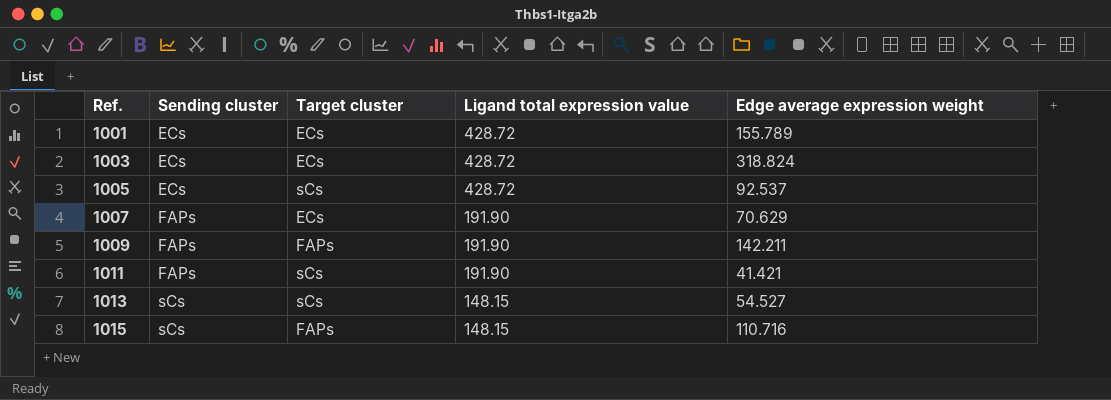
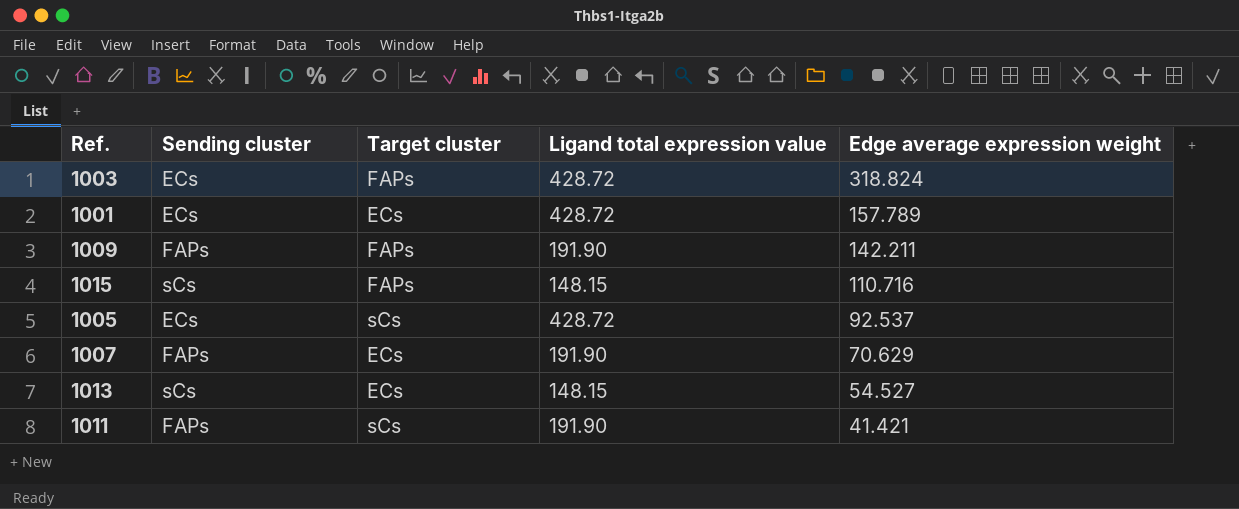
row order: Ref. ascending -> Edge average expression weight descending
1003 | Target cluster: ECs -> FAPs
1001 | Edge average expression weight: 155.789 -> 157.789
1013 | Target cluster: sCs -> ECs

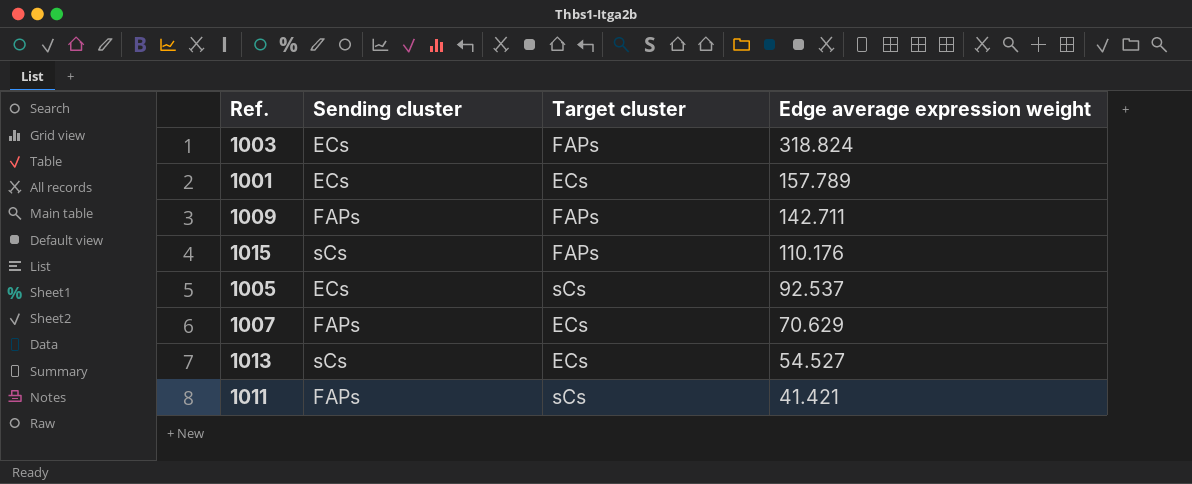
column Ligand total expression value | position: 4 -> none
1009 | Edge average expression weight: 142.211 -> 142.711
1015 | Edge average expression weight: 110.716 -> 110.176

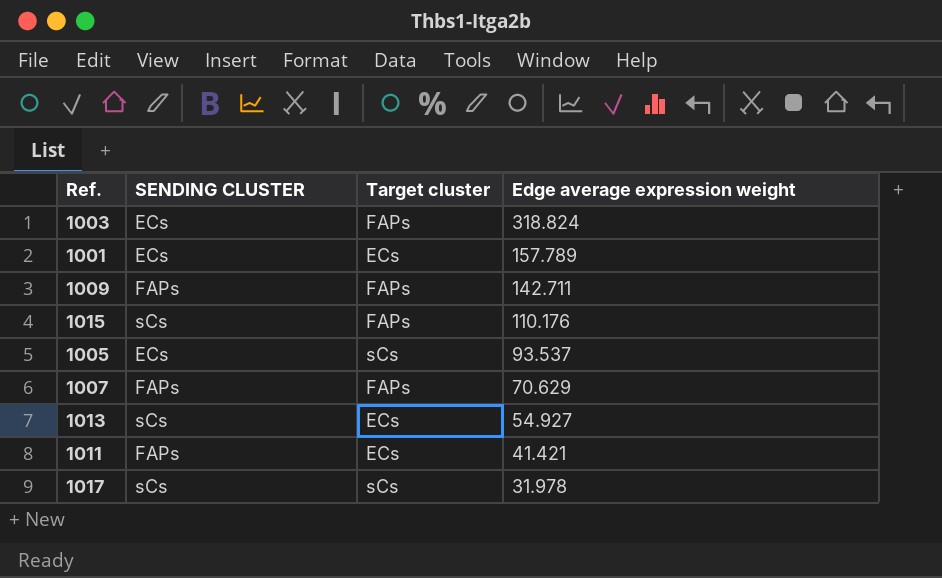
column name: Sending cluster -> SENDING CLUSTER
1005 | Edge average expression weight: 92.537 -> 93.537
1007 | Target cluster: ECs -> FAPs
1013 | Edge average expression weight: 54.527 -> 54.927
1011 | Target cluster: sCs -> ECs
row 1017: none -> sCs | sCs | 31.978

